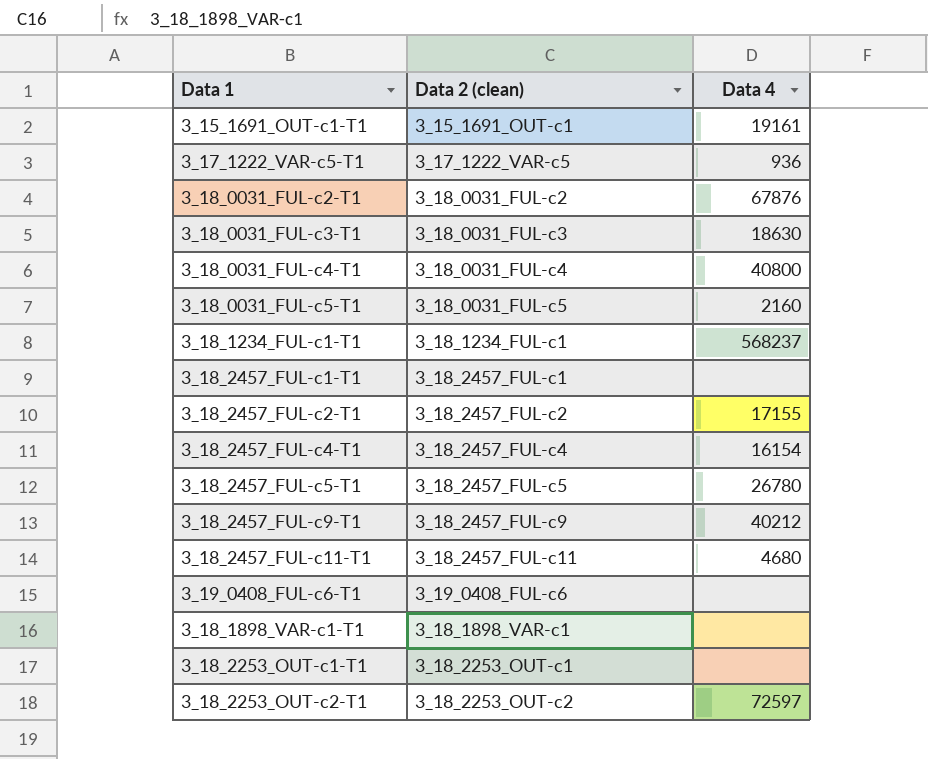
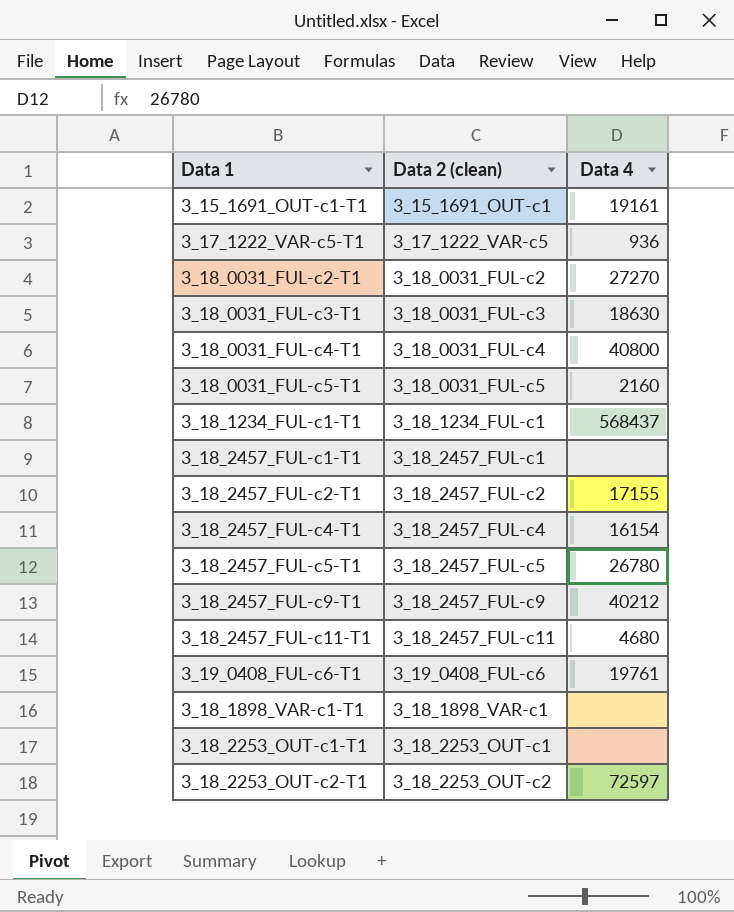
3_18_0031_FUL-c2-T1 | Data 4: 67876 -> 27270
3_18_1234_FUL-c1-T1 | Data 4: 568237 -> 568437
3_19_0408_FUL-c6-T1 | Data 4: none -> 19761

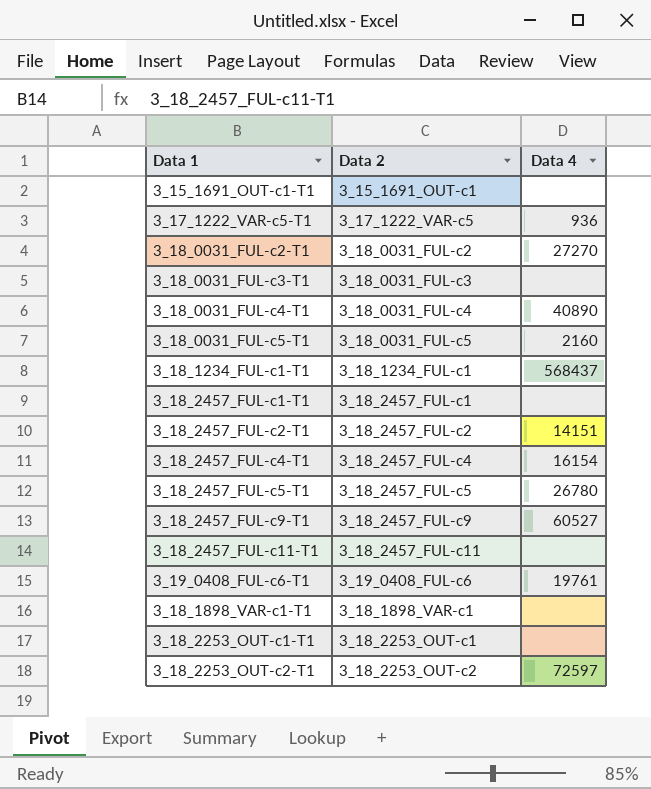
column name: Data 2 (clean) -> Data 2
3_15_1691_OUT-c1-T1 | Data 4: 19161 -> none
3_18_0031_FUL-c3-T1 | Data 4: 18630 -> none
3_18_0031_FUL-c4-T1 | Data 4: 40800 -> 40890
3_18_2457_FUL-c2-T1 | Data 4: 17155 -> 14151
3_18_2457_FUL-c9-T1 | Data 4: 40212 -> 60527
3_18_2457_FUL-c11-T1 | Data 4: 4680 -> none

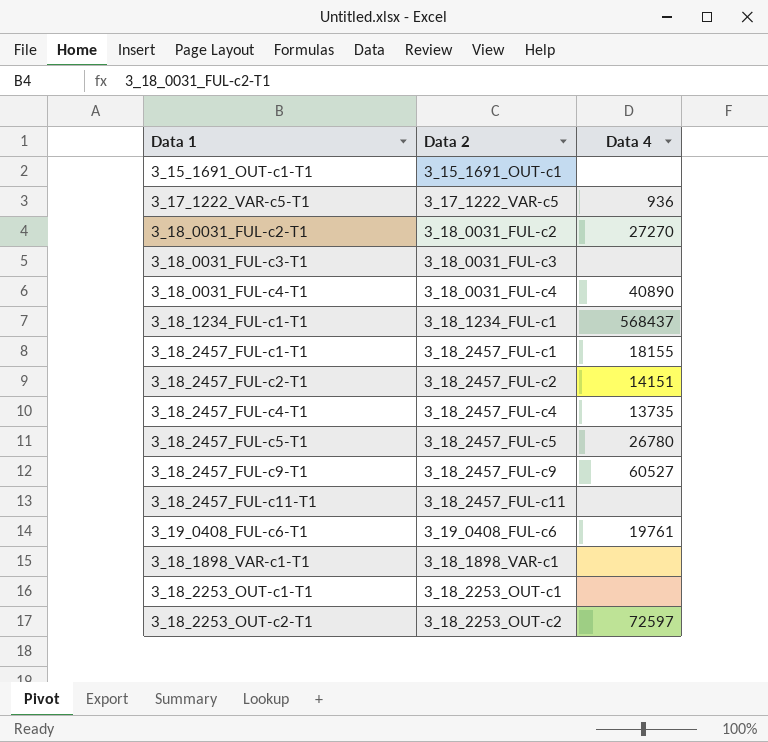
row 3_18_0031_FUL-c5-T1: 3_18_0031_FUL-c5 | 2160 -> none
3_18_2457_FUL-c1-T1 | Data 4: none -> 18155
3_18_2457_FUL-c4-T1 | Data 4: 16154 -> 13735

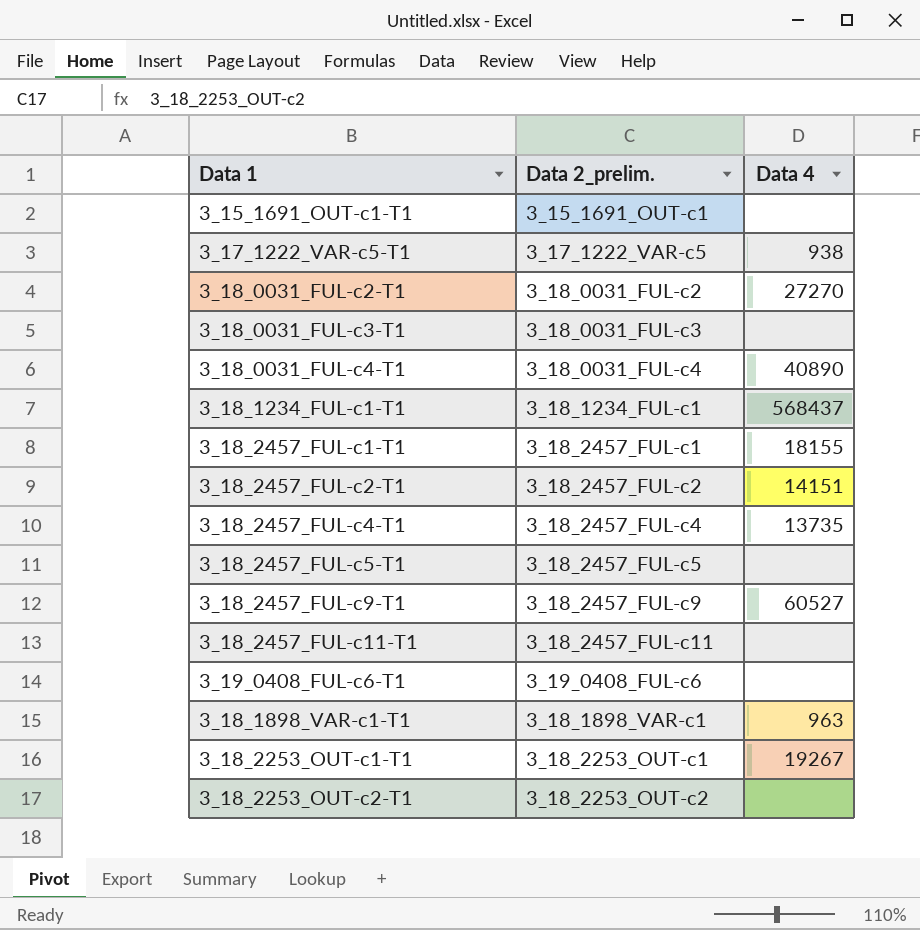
column name: Data 2 -> Data 2_prelim.
3_17_1222_VAR-c5-T1 | Data 4: 936 -> 938
3_18_2457_FUL-c5-T1 | Data 4: 26780 -> none
3_19_0408_FUL-c6-T1 | Data 4: 19761 -> none
3_18_1898_VAR-c1-T1 | Data 4: none -> 963
3_18_2253_OUT-c1-T1 | Data 4: none -> 19267
3_18_2253_OUT-c2-T1 | Data 4: 72597 -> none

